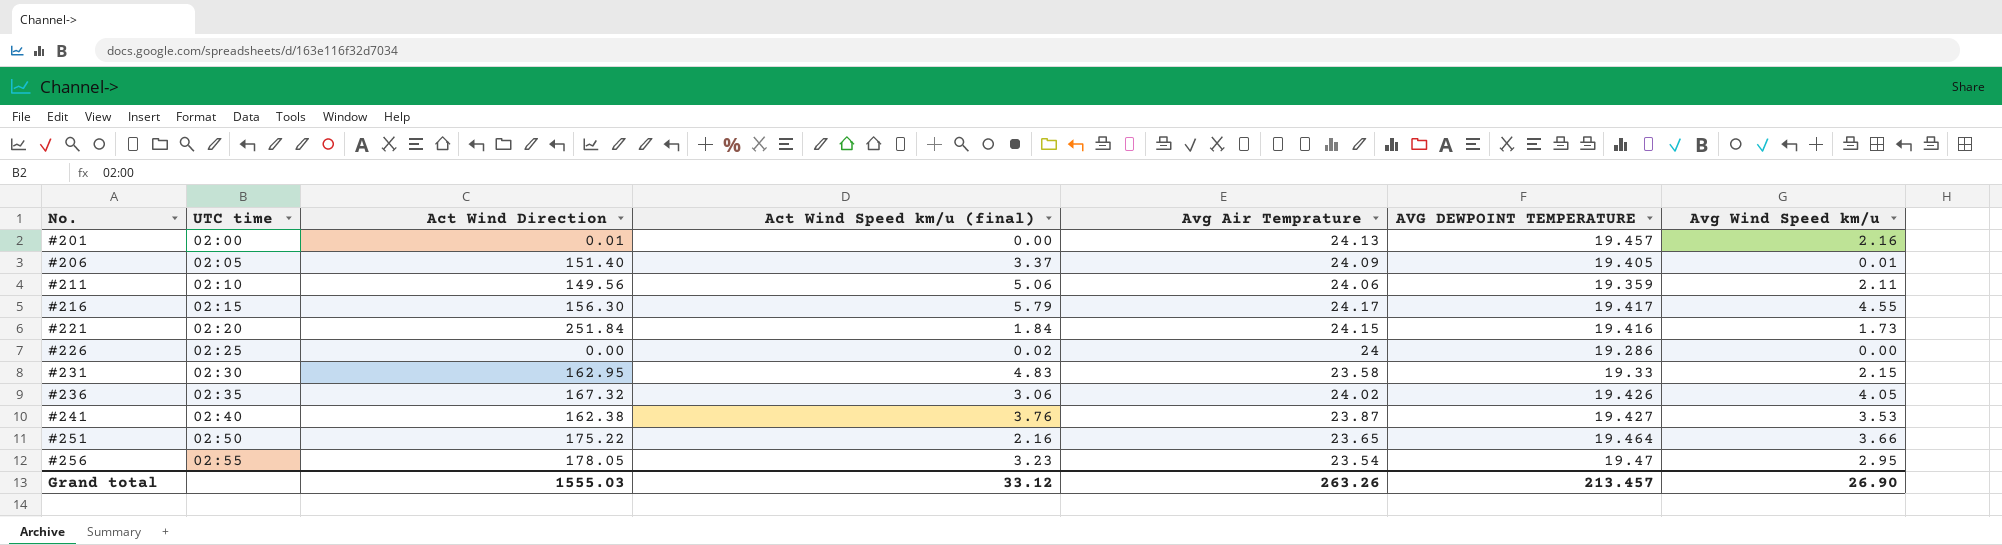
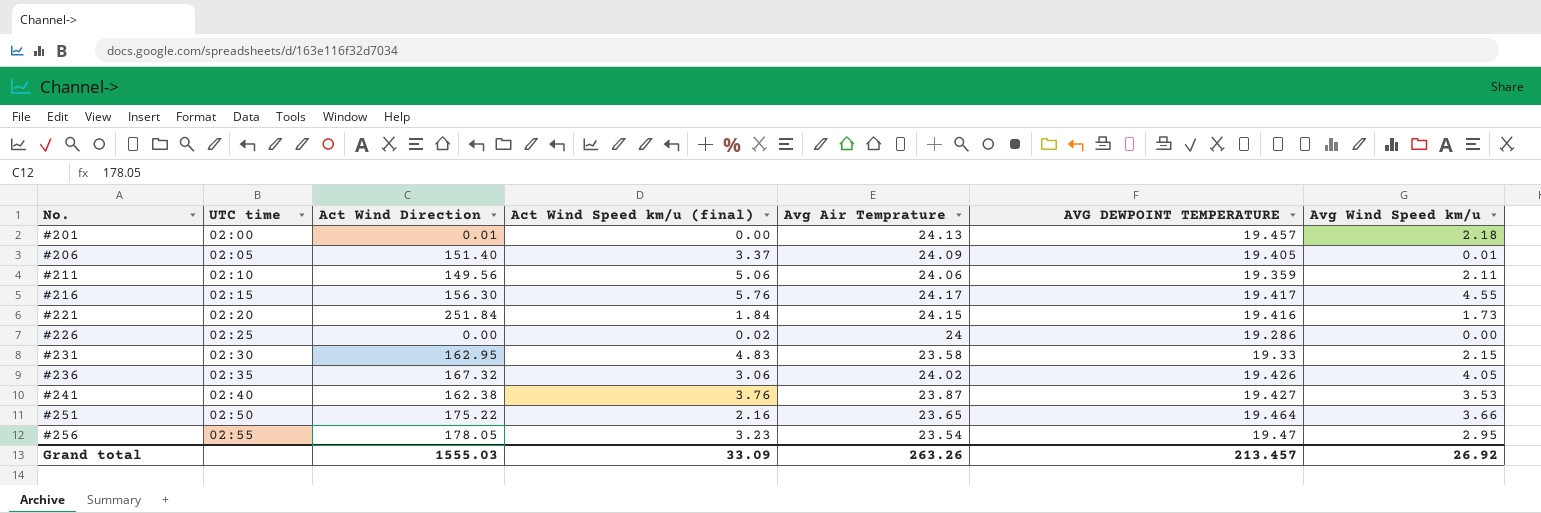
#201 | Avg Wind Speed km/u: 2.16 -> 2.18
#216 | Act Wind Speed km/u (final): 5.79 -> 5.76
Grand total | Act Wind Speed km/u (final): 33.12 -> 33.09
Grand total | Avg Wind Speed km/u: 26.90 -> 26.92

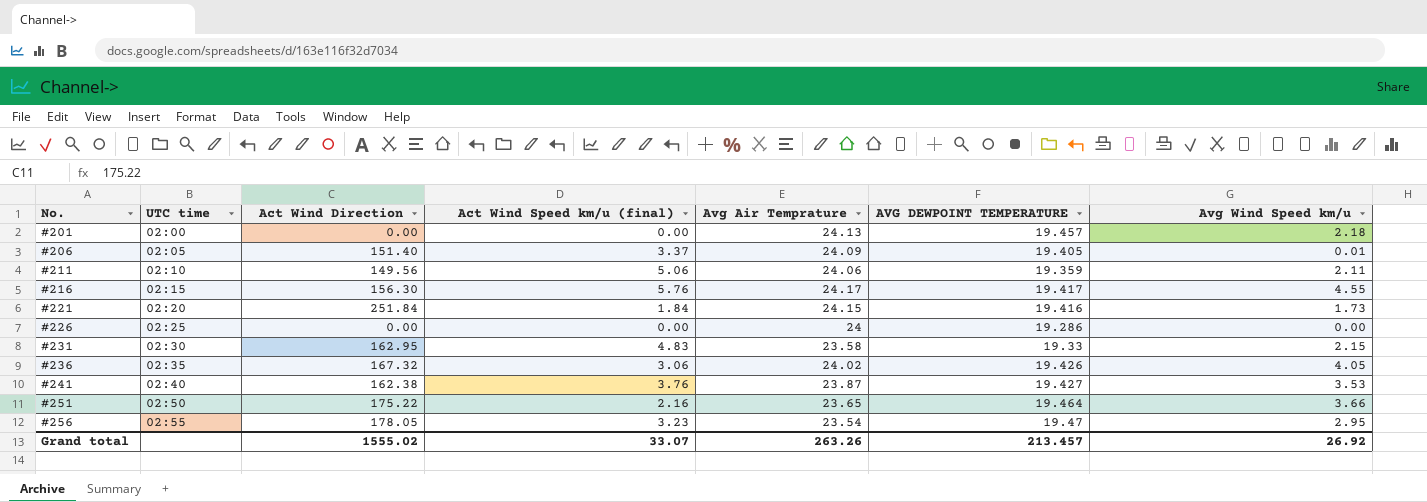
#201 | Act Wind Direction: 0.01 -> 0.00
#226 | Act Wind Speed km/u (final): 0.02 -> 0.00
Grand total | Act Wind Direction: 1555.03 -> 1555.02
Grand total | Act Wind Speed km/u (final): 33.09 -> 33.07

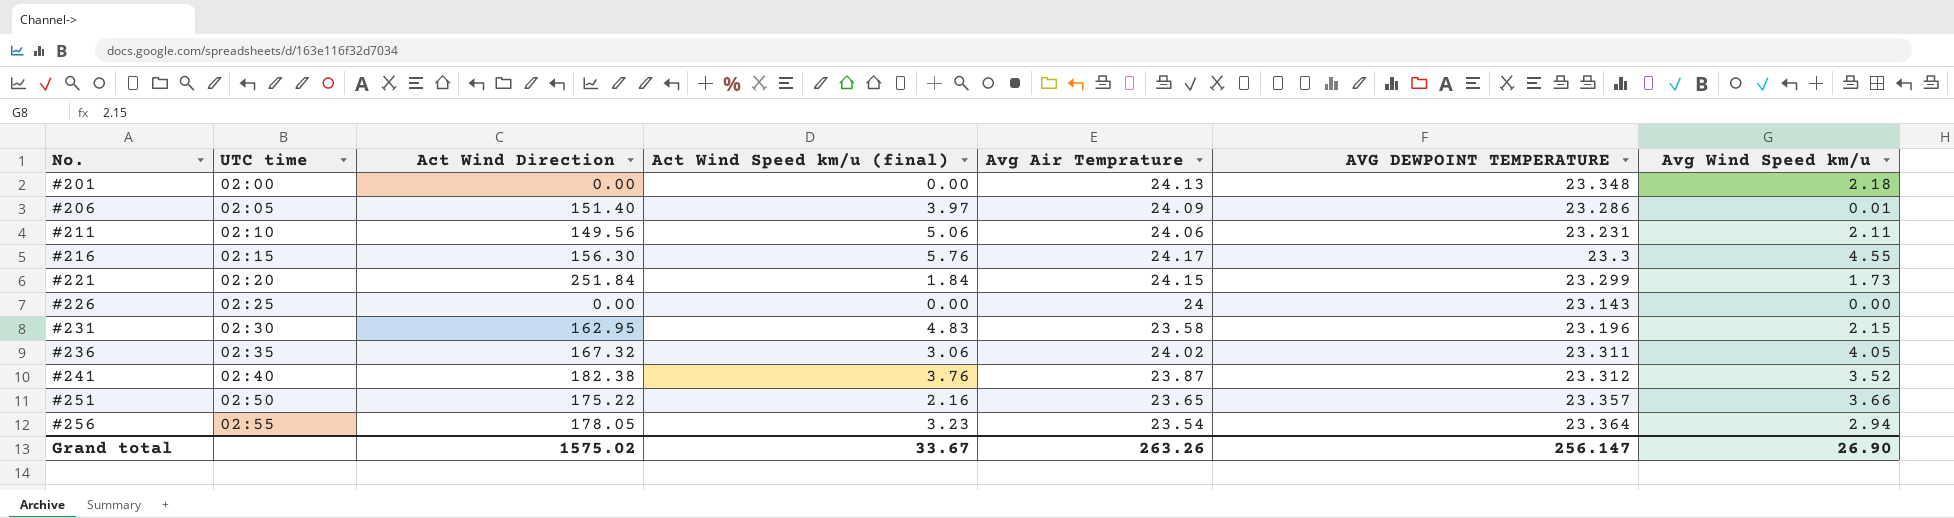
#201 | AVG DEWPOINT TEMPERATURE: 19.457 -> 23.348
#206 | Act Wind Speed km/u (final): 3.37 -> 3.97
#206 | AVG DEWPOINT TEMPERATURE: 19.405 -> 23.286
#211 | AVG DEWPOINT TEMPERATURE: 19.359 -> 23.231
#216 | AVG DEWPOINT TEMPERATURE: 19.417 -> 23.3
#221 | AVG DEWPOINT TEMPERATURE: 19.416 -> 23.299
#226 | AVG DEWPOINT TEMPERATURE: 19.286 -> 23.143
#231 | AVG DEWPOINT TEMPERATURE: 19.33 -> 23.196
#236 | AVG DEWPOINT TEMPERATURE: 19.426 -> 23.311
#241 | Act Wind Direction: 162.38 -> 182.38
#241 | AVG DEWPOINT TEMPERATURE: 19.427 -> 23.312
#241 | Avg Wind Speed km/u: 3.53 -> 3.52
#251 | AVG DEWPOINT TEMPERATURE: 19.464 -> 23.357
#256 | AVG DEWPOINT TEMPERATURE: 19.47 -> 23.364
#256 | Avg Wind Speed km/u: 2.95 -> 2.94
Grand total | Act Wind Direction: 1555.02 -> 1575.02
Grand total | Act Wind Speed km/u (final): 33.07 -> 33.67
Grand total | AVG DEWPOINT TEMPERATURE: 213.457 -> 256.147
Grand total | Avg Wind Speed km/u: 26.92 -> 26.90

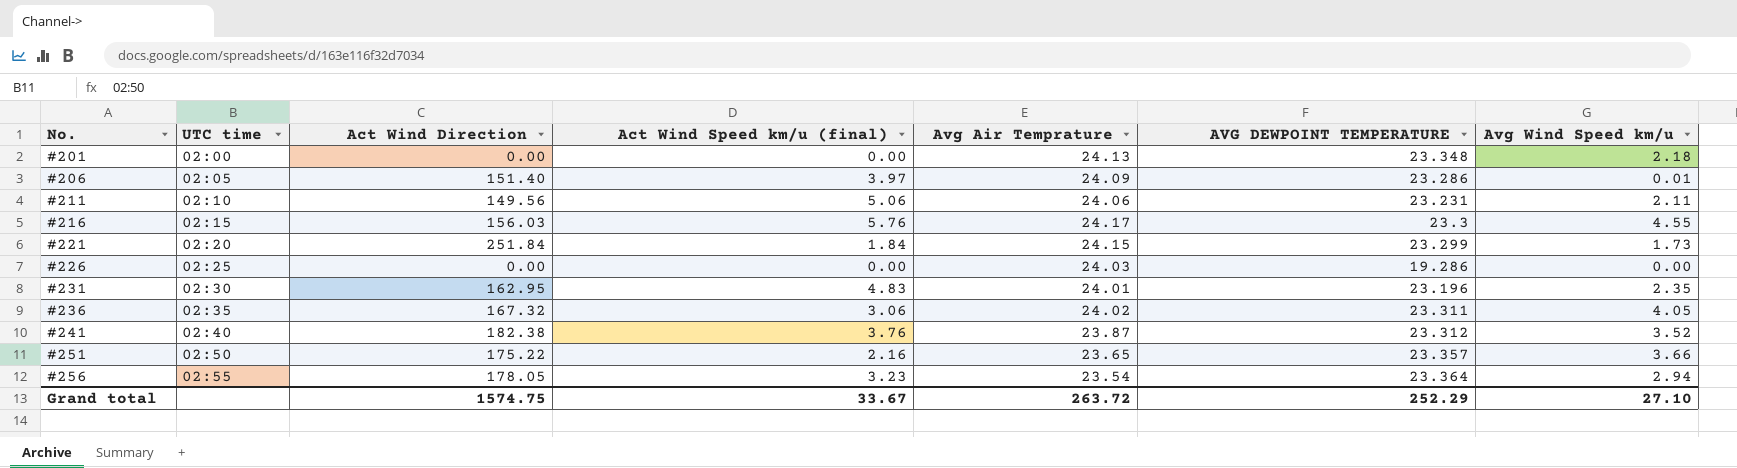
#216 | Act Wind Direction: 156.30 -> 156.03
#226 | Avg Air Temprature: 24 -> 24.03
#226 | AVG DEWPOINT TEMPERATURE: 23.143 -> 19.286
#231 | Avg Air Temprature: 23.58 -> 24.01
#231 | Avg Wind Speed km/u: 2.15 -> 2.35
Grand total | Act Wind Direction: 1575.02 -> 1574.75
Grand total | Avg Air Temprature: 263.26 -> 263.72
Grand total | AVG DEWPOINT TEMPERATURE: 256.147 -> 252.29
Grand total | Avg Wind Speed km/u: 26.90 -> 27.10

